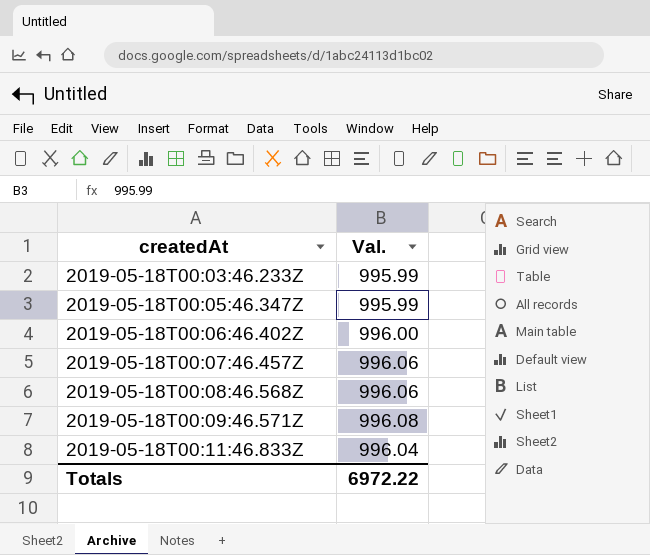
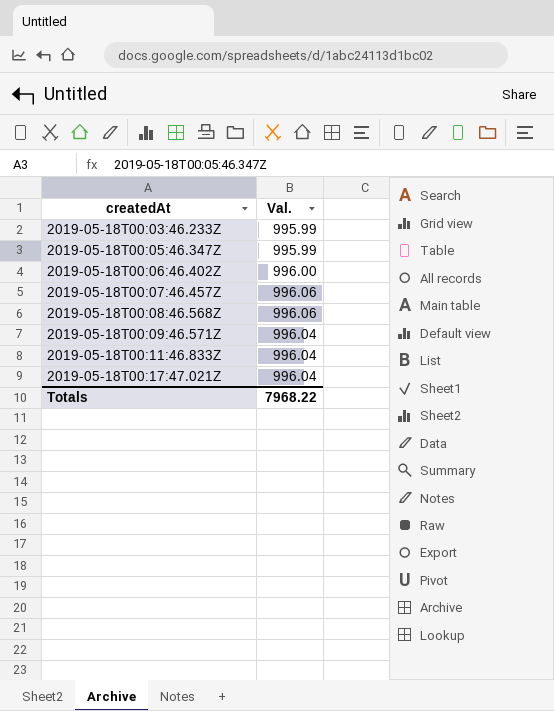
2019-05-18T00:09:46.571Z | Val.: 996.08 -> 996.04
row 2019-05-18T00:17:47.021Z: none -> 996.04
Totals | Val.: 6972.22 -> 7968.22

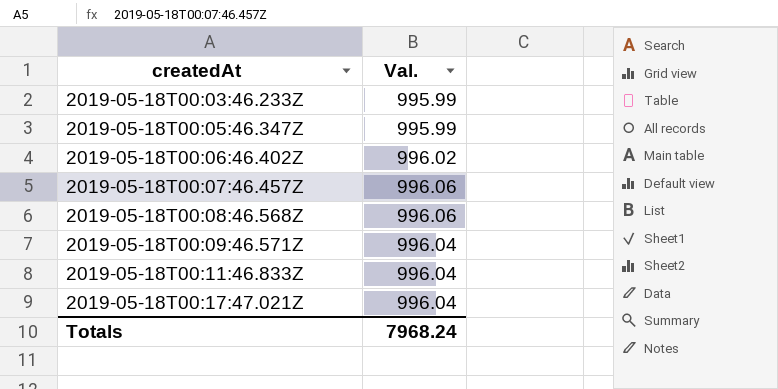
2019-05-18T00:06:46.402Z | Val.: 996.00 -> 996.02
Totals | Val.: 7968.22 -> 7968.24

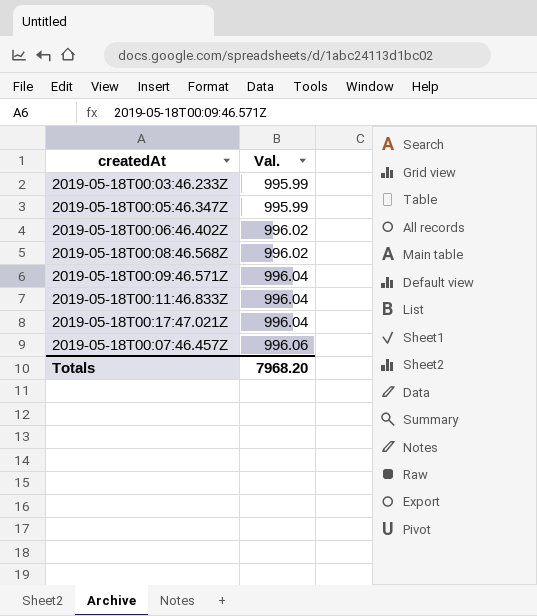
row order: createdAt ascending -> Val. ascending
2019-05-18T00:08:46.568Z | Val.: 996.06 -> 996.02
Totals | Val.: 7968.24 -> 7968.20

